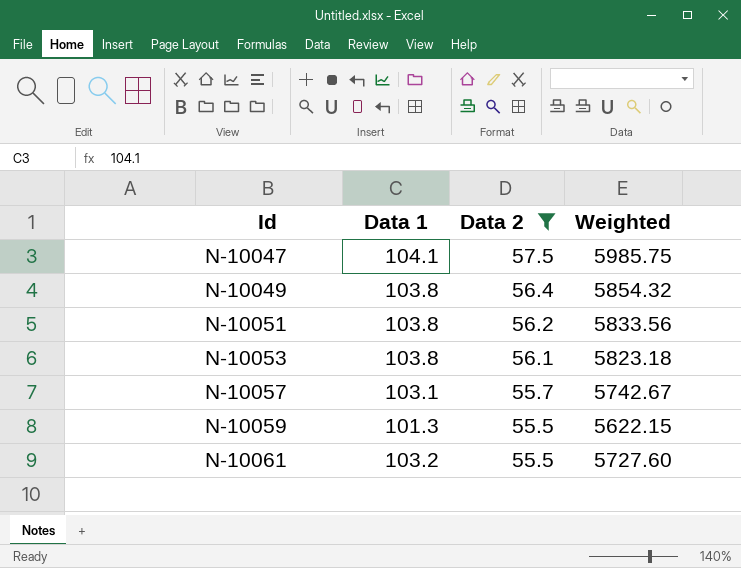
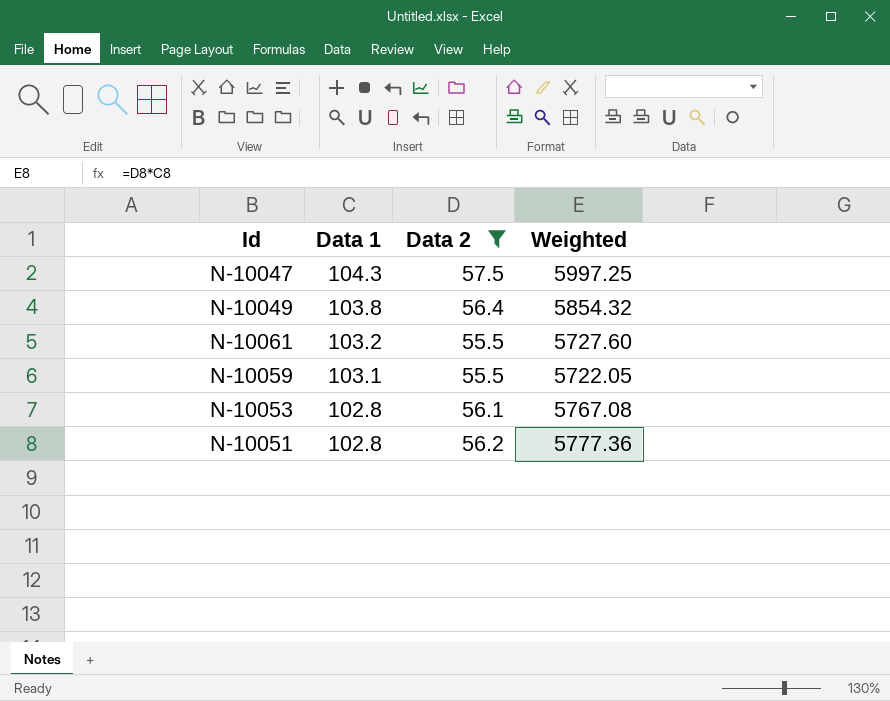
row order: Id ascending -> Data 1 descending
row N-10057: 103.1 | 55.7 | 5742.67 -> none
N-10047 | Data 1: 104.1 -> 104.3
N-10047 | Weighted: 5985.75 -> 5997.25
N-10059 | Data 1: 101.3 -> 103.1
N-10059 | Weighted: 5622.15 -> 5722.05
N-10053 | Data 1: 103.8 -> 102.8
N-10053 | Weighted: 5823.18 -> 5767.08
N-10051 | Data 1: 103.8 -> 102.8
N-10051 | Weighted: 5833.56 -> 5777.36

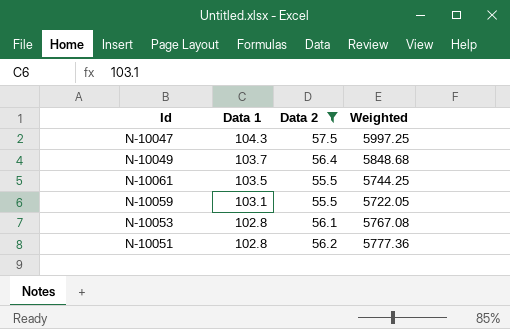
N-10049 | Data 1: 103.8 -> 103.7
N-10049 | Weighted: 5854.32 -> 5848.68
N-10061 | Data 1: 103.2 -> 103.5
N-10061 | Weighted: 5727.60 -> 5744.25

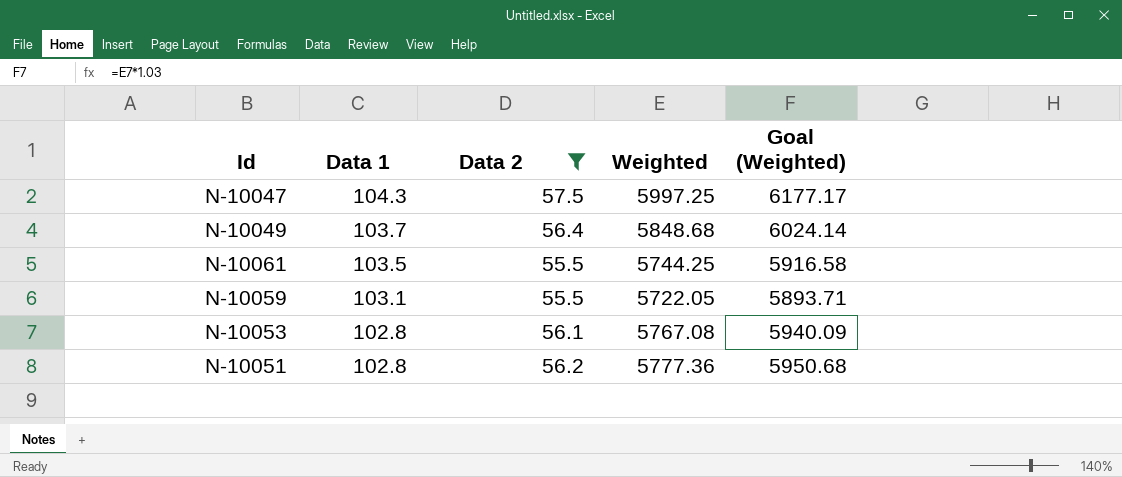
column Goal (Weighted) | formula: none -> [Weighted] * 1.03

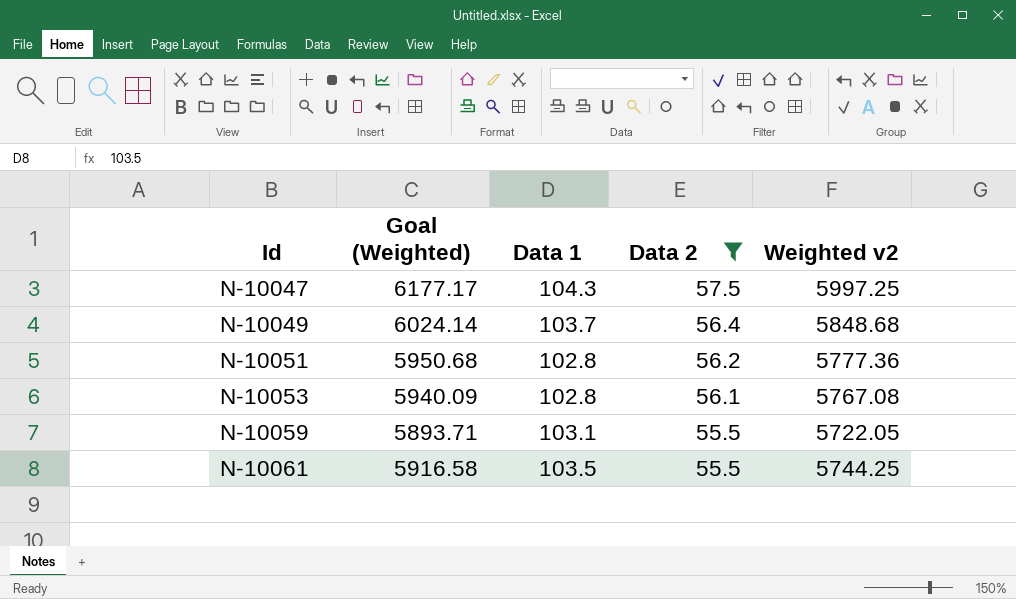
row order: Data 1 descending -> Id ascending
column Goal (Weighted) | position: 5 -> 2
column name: Weighted -> Weighted v2

